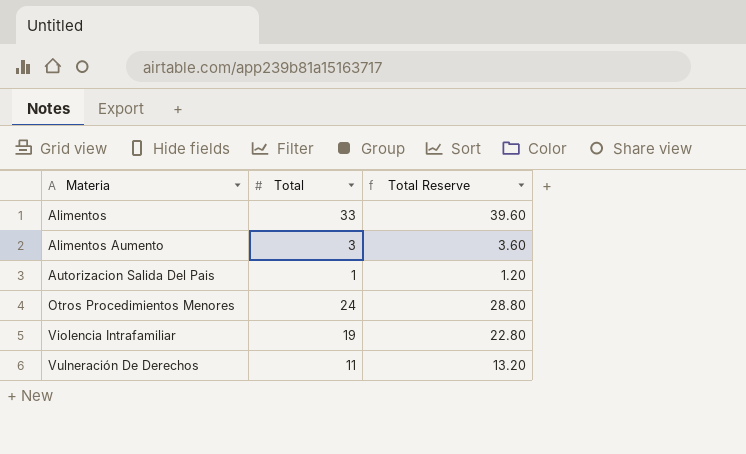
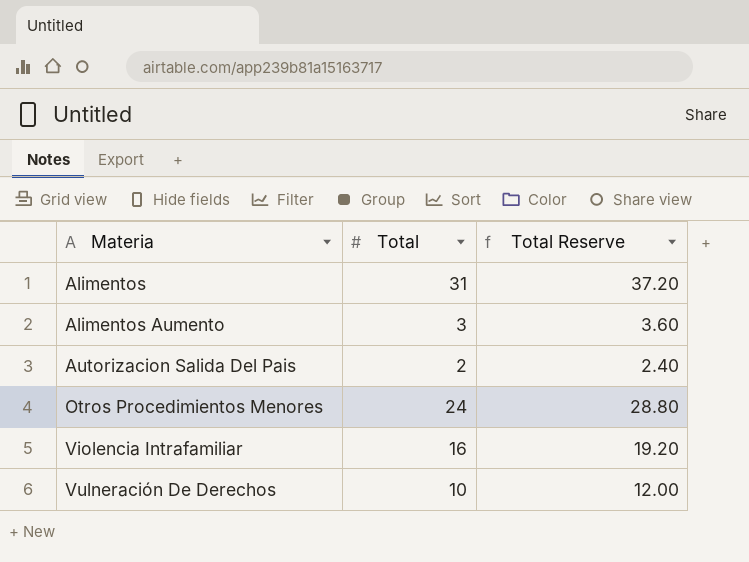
Alimentos | Total: 33 -> 31
Alimentos | Total Reserve: 39.60 -> 37.20
Autorizacion Salida Del Pais | Total: 1 -> 2
Autorizacion Salida Del Pais | Total Reserve: 1.20 -> 2.40
Violencia Intrafamiliar | Total: 19 -> 16
Violencia Intrafamiliar | Total Reserve: 22.80 -> 19.20
Vulneración De Derechos | Total: 11 -> 10
Vulneración De Derechos | Total Reserve: 13.20 -> 12.00

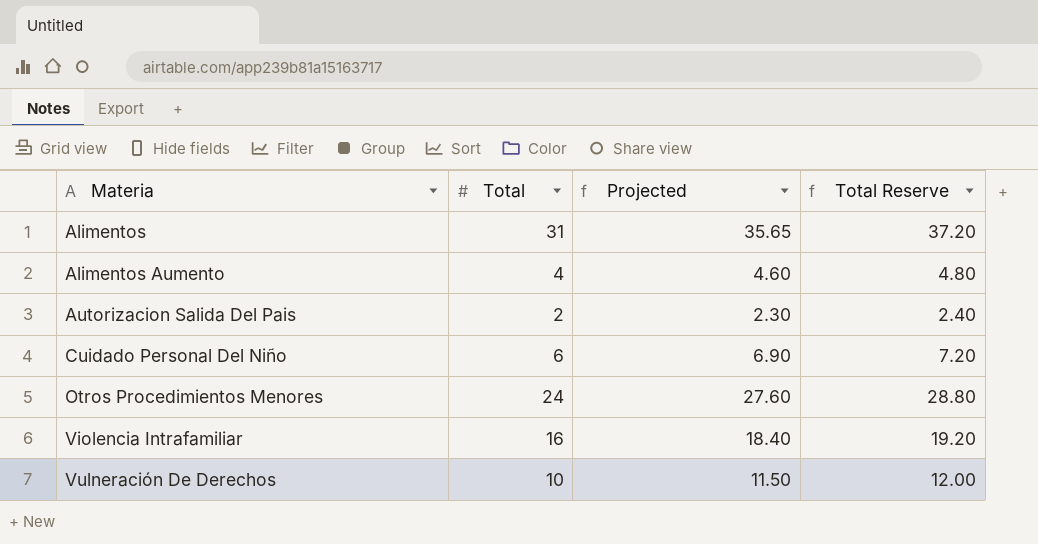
column Projected | formula: none -> [Total] * 1.15
Alimentos Aumento | Total: 3 -> 4
Alimentos Aumento | Total Reserve: 3.60 -> 4.80
row Cuidado Personal Del Niño: none -> 6 | 6.90 | 7.20

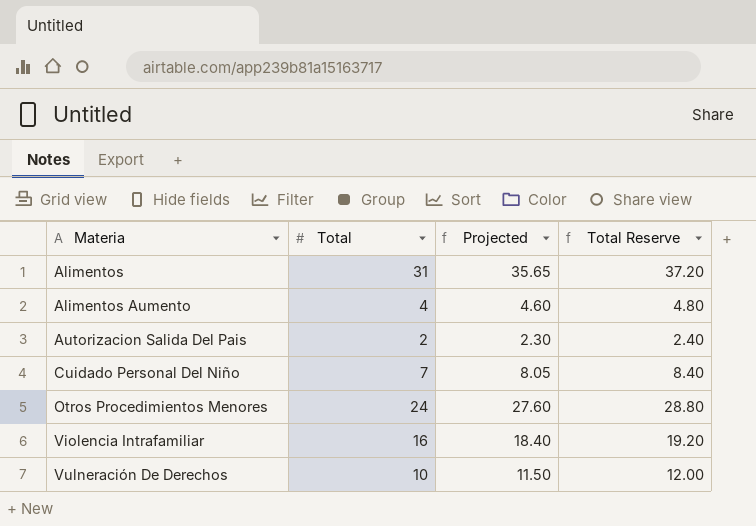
Cuidado Personal Del Niño | Total: 6 -> 7
Cuidado Personal Del Niño | Projected: 6.90 -> 8.05
Cuidado Personal Del Niño | Total Reserve: 7.20 -> 8.40

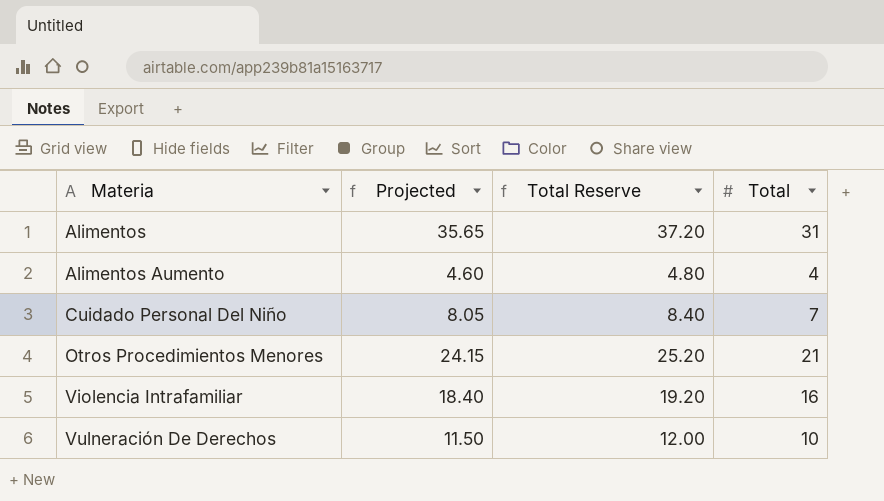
column Total | position: 2 -> 4
row Autorizacion Salida Del Pais: 2 | 2.30 | 2.40 -> none
Otros Procedimientos Menores | Projected: 27.60 -> 24.15
Otros Procedimientos Menores | Total Reserve: 28.80 -> 25.20
Otros Procedimientos Menores | Total: 24 -> 21

